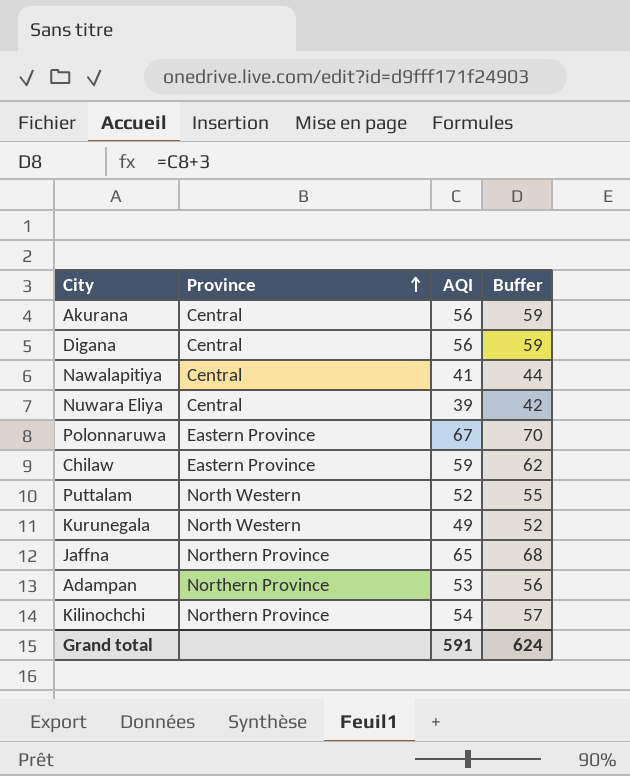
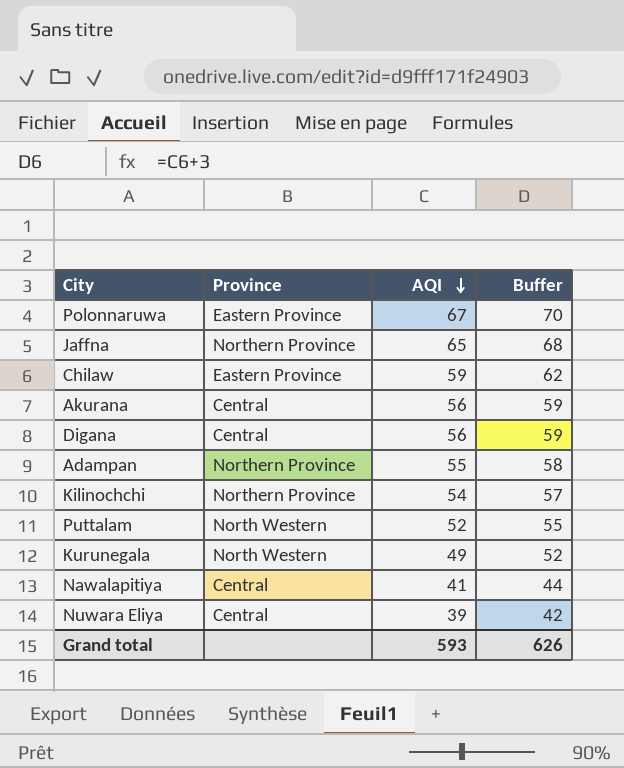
row order: Province ascending -> AQI descending
Adampan | AQI: 53 -> 55
Adampan | Buffer: 56 -> 58
Grand total | AQI: 591 -> 593
Grand total | Buffer: 624 -> 626

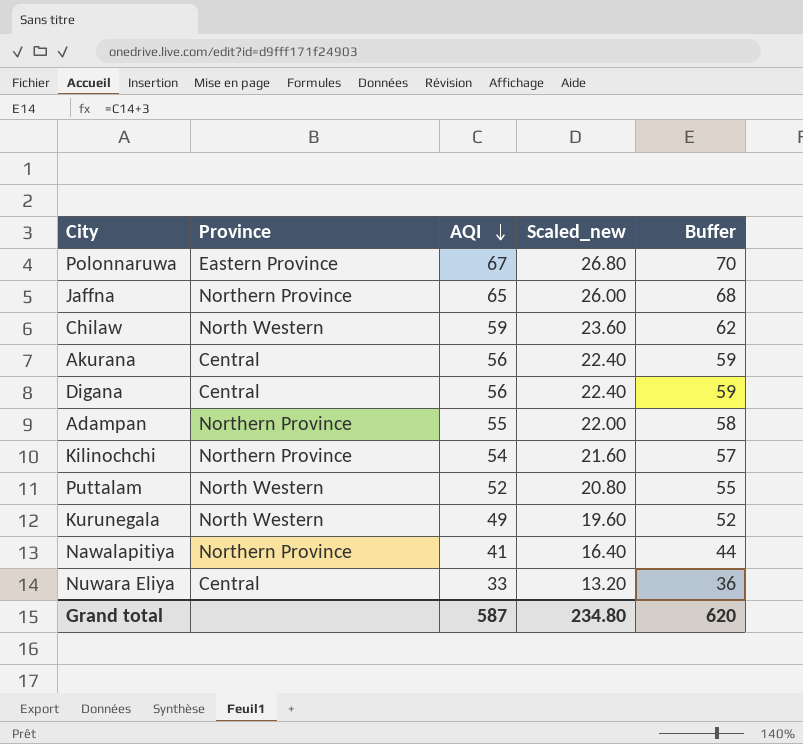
column Scaled_new | formula: none -> [AQI] * 0.4
Chilaw | Province: Eastern Province -> North Western
Nawalapitiya | Province: Central -> Northern Province
Nuwara Eliya | AQI: 39 -> 33
Nuwara Eliya | Buffer: 42 -> 36
Grand total | AQI: 593 -> 587
Grand total | Buffer: 626 -> 620

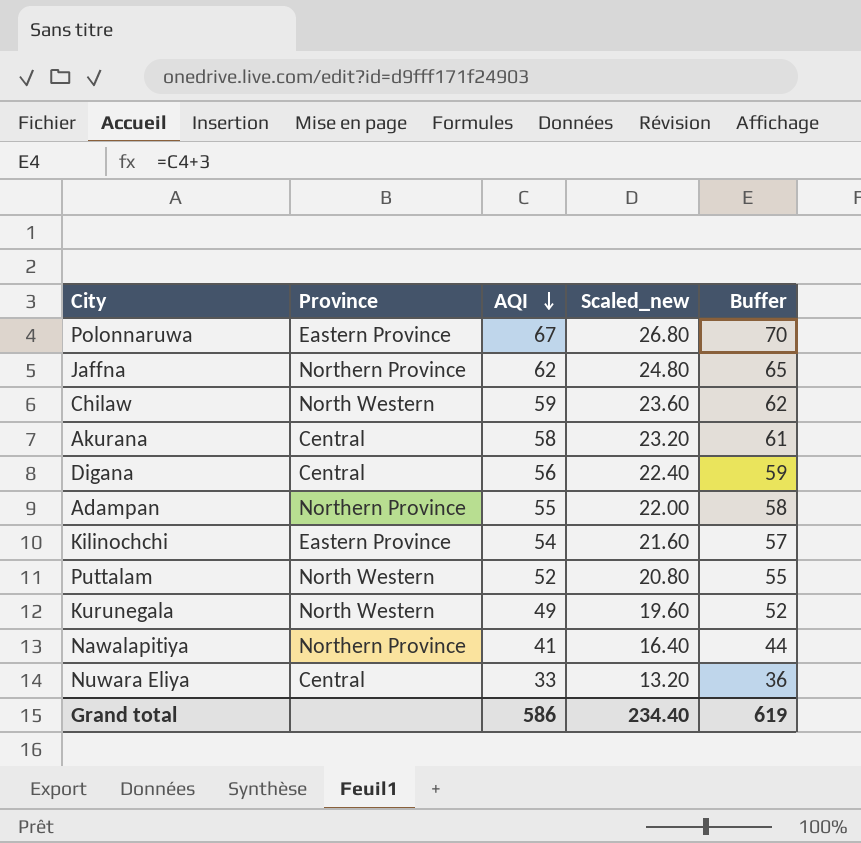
Jaffna | AQI: 65 -> 62
Jaffna | Scaled_new: 26.00 -> 24.80
Jaffna | Buffer: 68 -> 65
Akurana | AQI: 56 -> 58
Akurana | Scaled_new: 22.40 -> 23.20
Akurana | Buffer: 59 -> 61
Kilinochchi | Province: Northern Province -> Eastern Province
Grand total | AQI: 587 -> 586
Grand total | Scaled_new: 234.80 -> 234.40
Grand total | Buffer: 620 -> 619

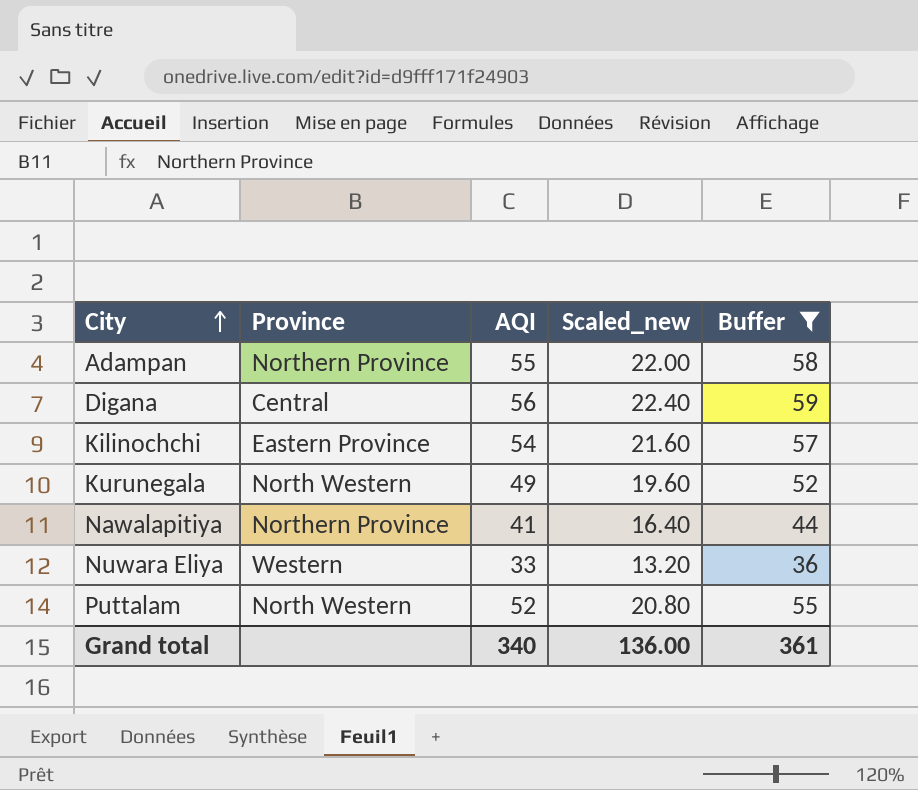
filter: none -> Buffer <= 59
row order: AQI descending -> City ascending
Nuwara Eliya | Province: Central -> Western
Grand total | AQI: 586 -> 340
Grand total | Scaled_new: 234.40 -> 136.00
Grand total | Buffer: 619 -> 361

